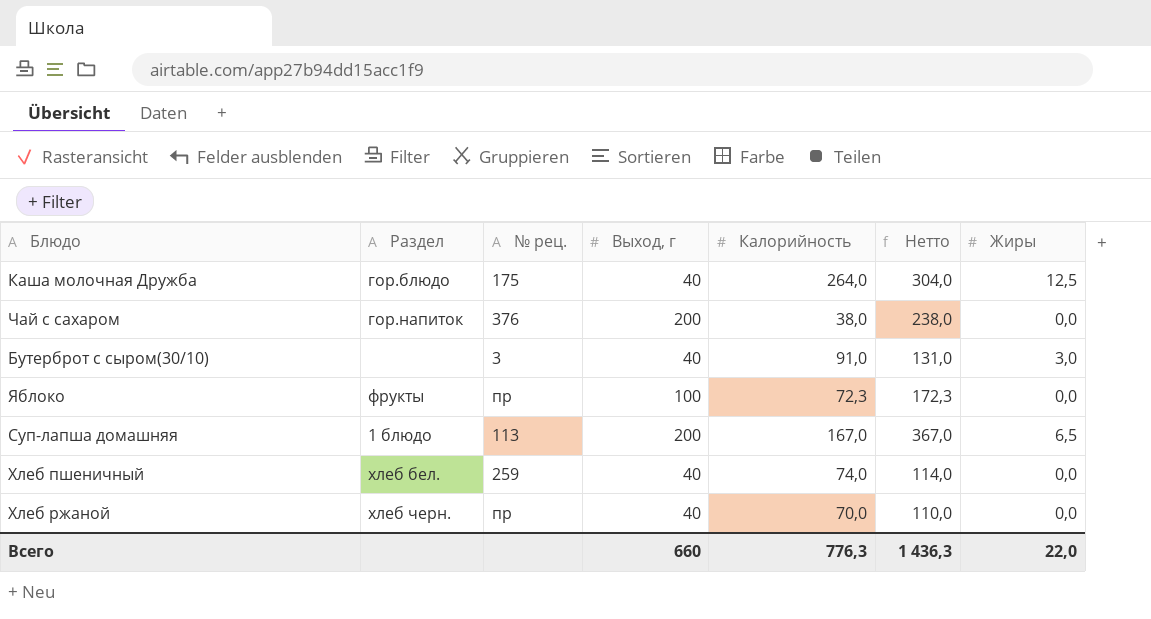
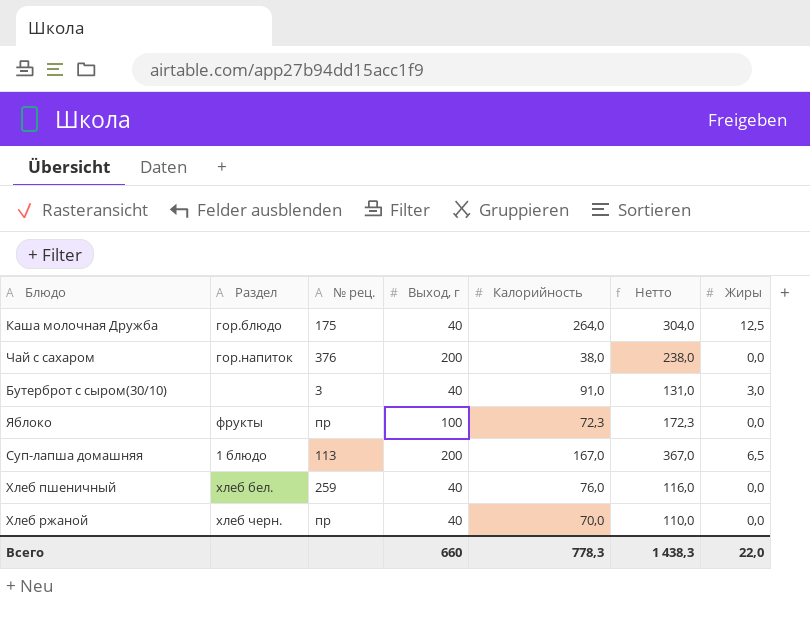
Хлеб пшеничный | Калорийность: 74,0 -> 76,0
Хлеб пшеничный | Нетто: 114,0 -> 116,0
Всего | Калорийность: 776,3 -> 778,3
Всего | Нетто: 1 436,3 -> 1 438,3

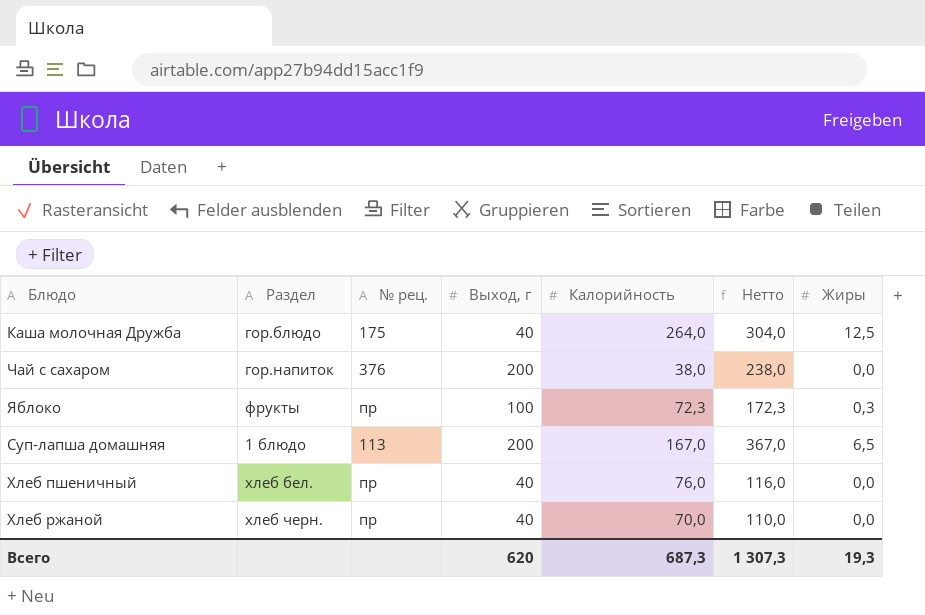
row Бутерброт с сыром(30/10): none | 3 | 40 | 91,0 | 131,0 | 3,0 -> none
Яблоко | Жиры: 0,0 -> 0,3
Хлеб пшеничный | № рец.: 259 -> пр
Всего | Выход, г: 660 -> 620
Всего | Калорийность: 778,3 -> 687,3
Всего | Нетто: 1 438,3 -> 1 307,3
Всего | Жиры: 22,0 -> 19,3

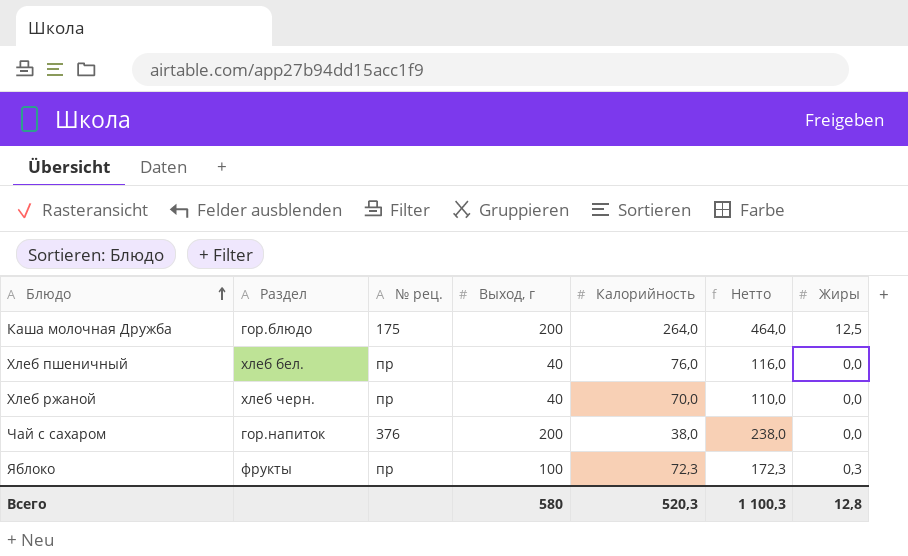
row order: none -> Блюдо ascending
row Суп-лапша домашняя: 1 блюдо | 113 | 200 | 167,0 | 367,0 | 6,5 -> none
Каша молочная Дружба | Выход, г: 40 -> 200
Каша молочная Дружба | Нетто: 304,0 -> 464,0
Всего | Выход, г: 620 -> 580
Всего | Калорийность: 687,3 -> 520,3
Всего | Нетто: 1 307,3 -> 1 100,3
Всего | Жиры: 19,3 -> 12,8

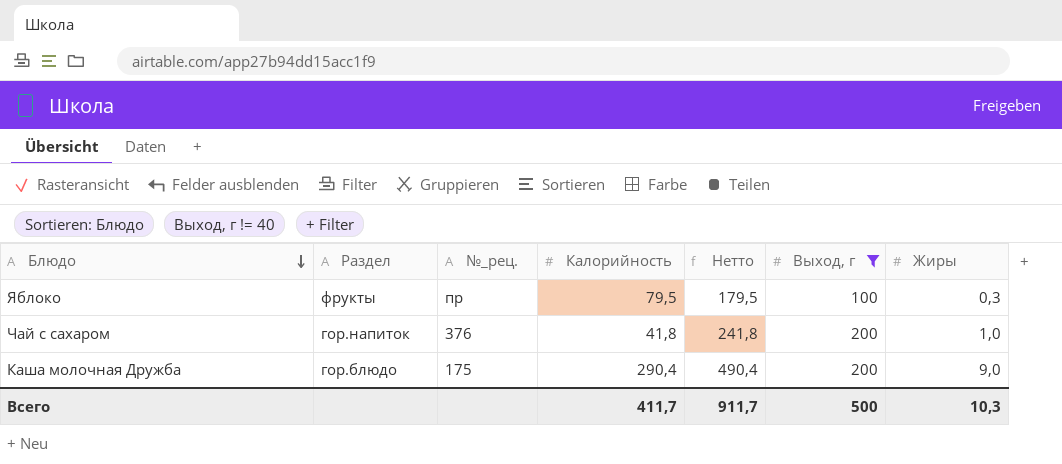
filter: none -> Выход, г != 40
row order: Блюдо ascending -> Блюдо descending
column name: № рец. -> №_рец.
column Выход, г | position: 4 -> 6
Яблоко | Калорийность: 72,3 -> 79,5
Яблоко | Нетто: 172,3 -> 179,5
Чай с сахаром | Калорийность: 38,0 -> 41,8
Чай с сахаром | Нетто: 238,0 -> 241,8
Чай с сахаром | Жиры: 0,0 -> 1,0
Каша молочная Дружба | Калорийность: 264,0 -> 290,4
Каша молочная Дружба | Нетто: 464,0 -> 490,4
Каша молочная Дружба | Жиры: 12,5 -> 9,0
Всего | Калорийность: 520,3 -> 411,7
Всего | Нетто: 1 100,3 -> 911,7
Всего | Выход, г: 580 -> 500
Всего | Жиры: 12,8 -> 10,3

